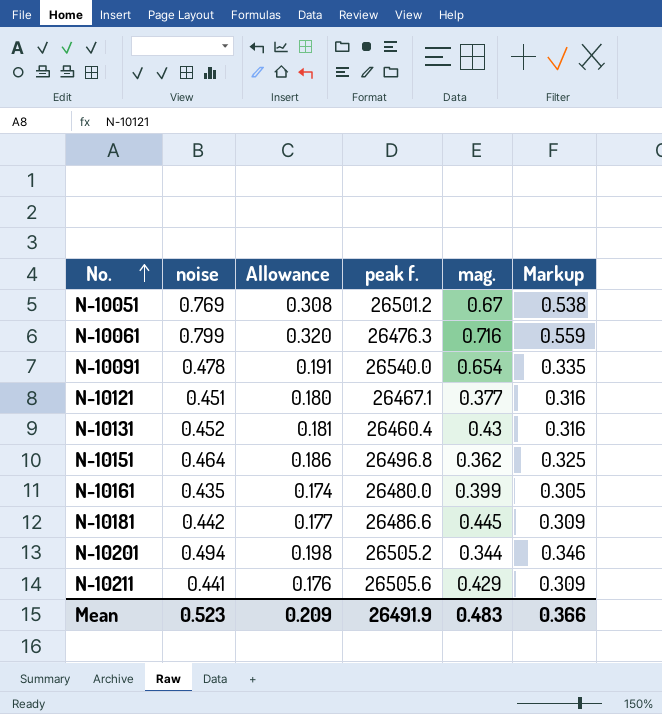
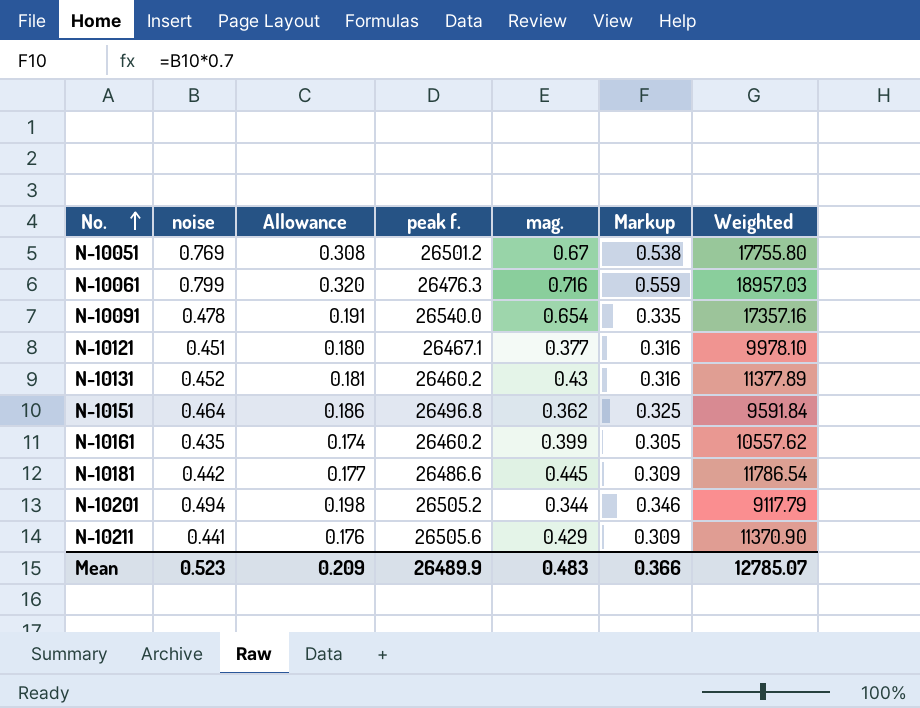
column Weighted | formula: none -> [peak f.] * [mag.]
N-10131 | peak f.: 26460.4 -> 26460.2
N-10161 | peak f.: 26480.0 -> 26460.2
Mean | peak f.: 26491.9 -> 26489.9

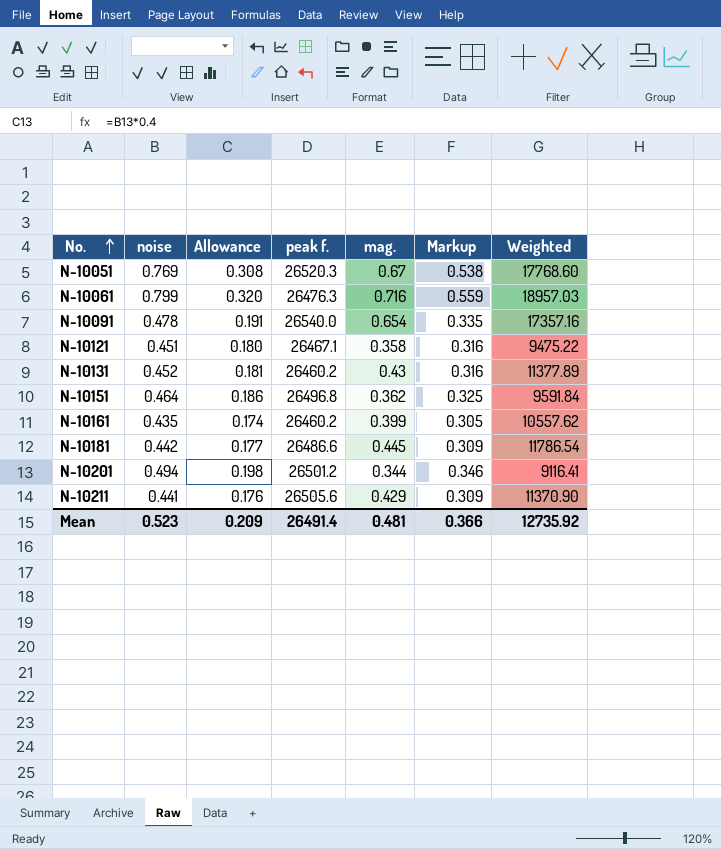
N-10051 | peak f.: 26501.2 -> 26520.3
N-10051 | Weighted: 17755.80 -> 17768.60
N-10121 | mag.: 0.377 -> 0.358
N-10121 | Weighted: 9978.10 -> 9475.22
N-10201 | peak f.: 26505.2 -> 26501.2
N-10201 | Weighted: 9117.79 -> 9116.41
Mean | peak f.: 26489.9 -> 26491.4
Mean | mag.: 0.483 -> 0.481
Mean | Weighted: 12785.07 -> 12735.92

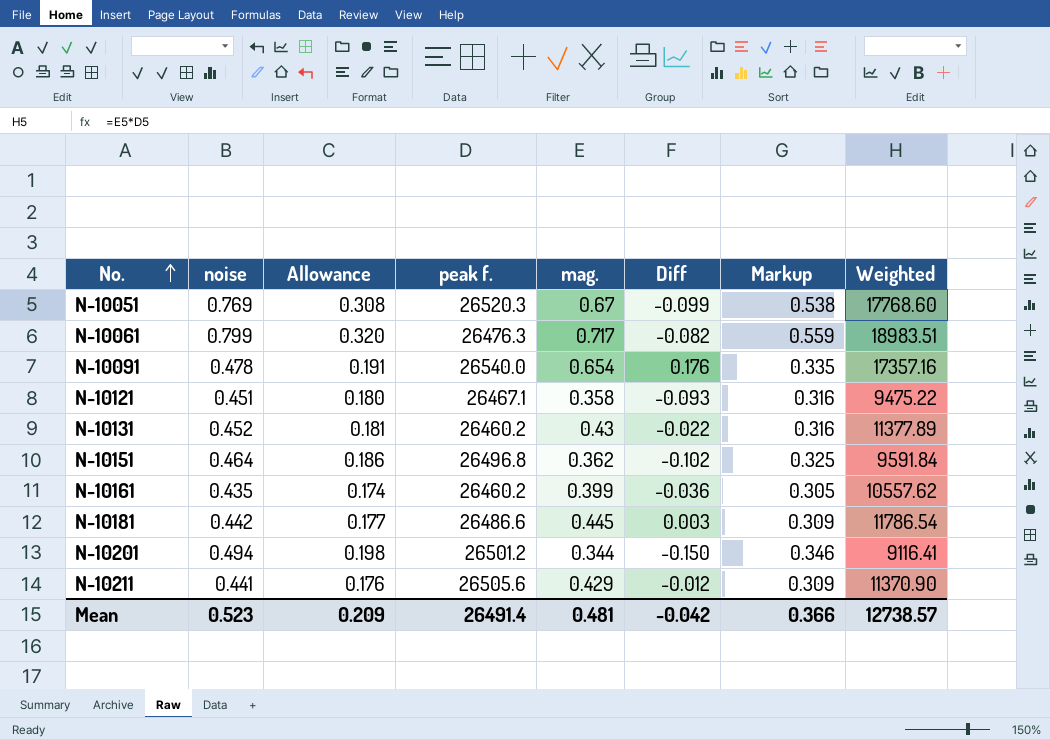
column Diff | formula: none -> [mag.] - [noise]
N-10061 | mag.: 0.716 -> 0.717
N-10061 | Weighted: 18957.03 -> 18983.51
Mean | Weighted: 12735.92 -> 12738.57

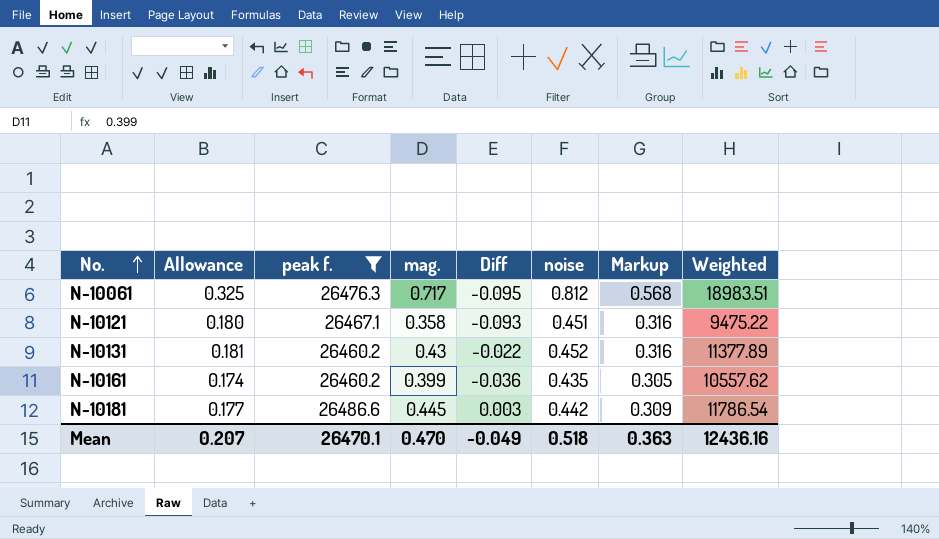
filter: none -> peak f. <= 26486.6
column noise | position: 2 -> 6
N-10061 | Allowance: 0.320 -> 0.325
N-10061 | Diff: -0.082 -> -0.095
N-10061 | noise: 0.799 -> 0.812
N-10061 | Markup: 0.559 -> 0.568
Mean | Allowance: 0.209 -> 0.207
Mean | peak f.: 26491.4 -> 26470.1
Mean | mag.: 0.481 -> 0.470
Mean | Diff: -0.042 -> -0.049
Mean | noise: 0.523 -> 0.518
Mean | Markup: 0.366 -> 0.363
Mean | Weighted: 12738.57 -> 12436.16

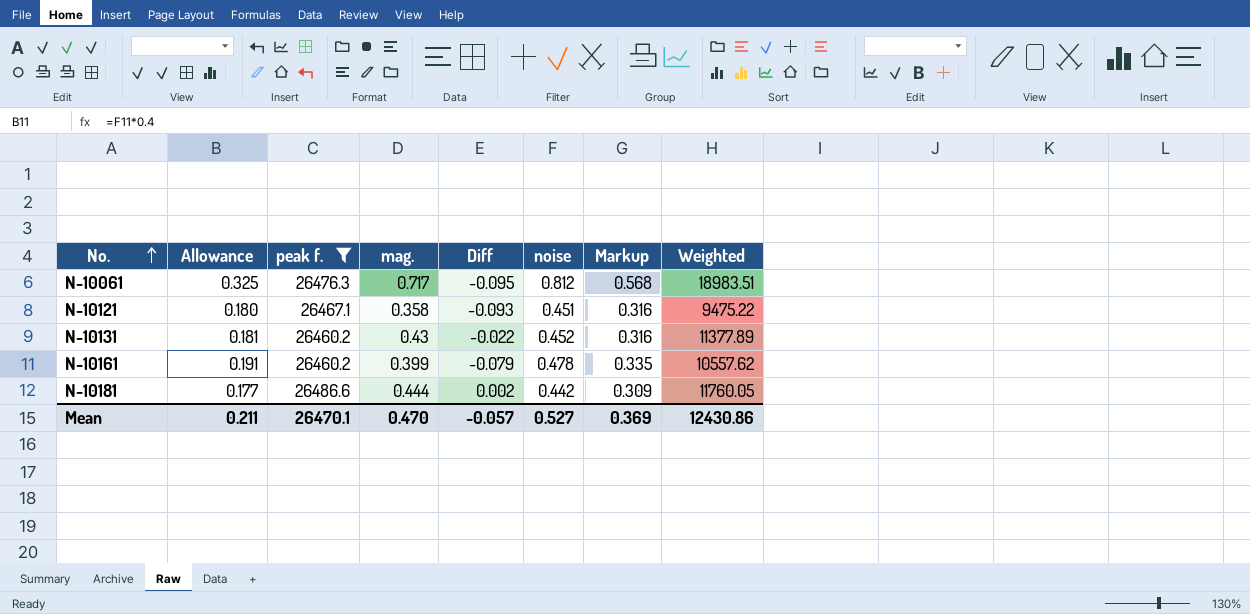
N-10161 | Allowance: 0.174 -> 0.191
N-10161 | Diff: -0.036 -> -0.079
N-10161 | noise: 0.435 -> 0.478
N-10161 | Markup: 0.305 -> 0.335
N-10181 | mag.: 0.445 -> 0.444
N-10181 | Diff: 0.003 -> 0.002
N-10181 | Weighted: 11786.54 -> 11760.05
Mean | Allowance: 0.207 -> 0.211
Mean | Diff: -0.049 -> -0.057
Mean | noise: 0.518 -> 0.527
Mean | Markup: 0.363 -> 0.369
Mean | Weighted: 12436.16 -> 12430.86

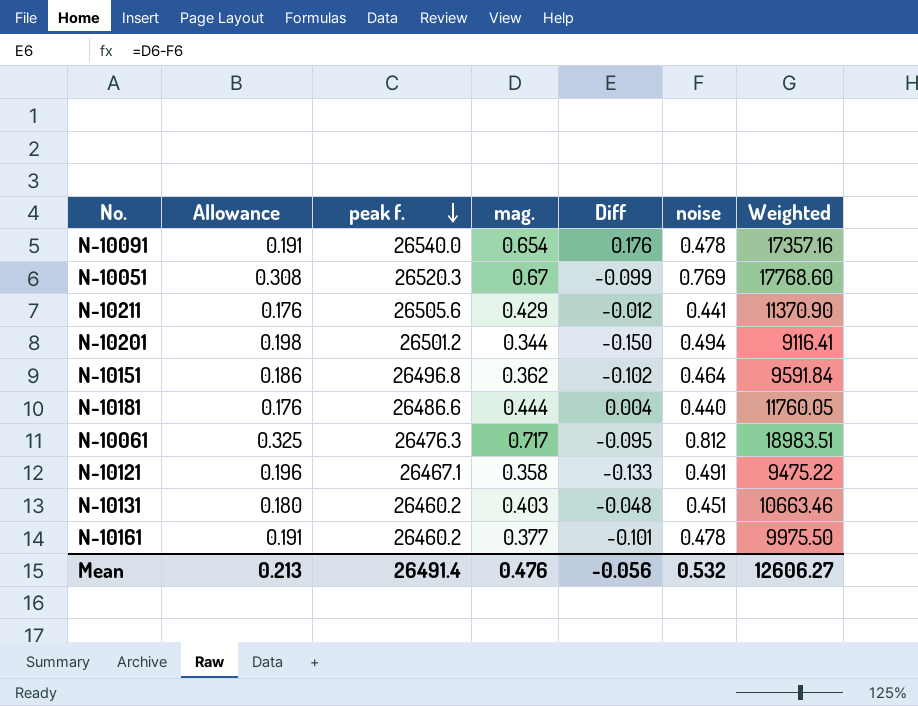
filter: peak f. <= 26486.6 -> none
row order: No. ascending -> peak f. descending
column Markup | formula: [noise] * 0.7 -> none
N-10181 | Allowance: 0.177 -> 0.176
N-10181 | Diff: 0.002 -> 0.004
N-10181 | noise: 0.442 -> 0.440
N-10121 | Allowance: 0.180 -> 0.196
N-10121 | Diff: -0.093 -> -0.133
N-10121 | noise: 0.451 -> 0.491
N-10131 | Allowance: 0.181 -> 0.180
N-10131 | mag.: 0.43 -> 0.403
N-10131 | Diff: -0.022 -> -0.048
N-10131 | noise: 0.452 -> 0.451
N-10131 | Weighted: 11377.89 -> 10663.46
N-10161 | mag.: 0.399 -> 0.377
N-10161 | Diff: -0.079 -> -0.101
N-10161 | Weighted: 10557.62 -> 9975.50
Mean | Allowance: 0.211 -> 0.213
Mean | peak f.: 26470.1 -> 26491.4
Mean | mag.: 0.470 -> 0.476
Mean | Diff: -0.057 -> -0.056
Mean | noise: 0.527 -> 0.532
Mean | Weighted: 12430.86 -> 12606.27

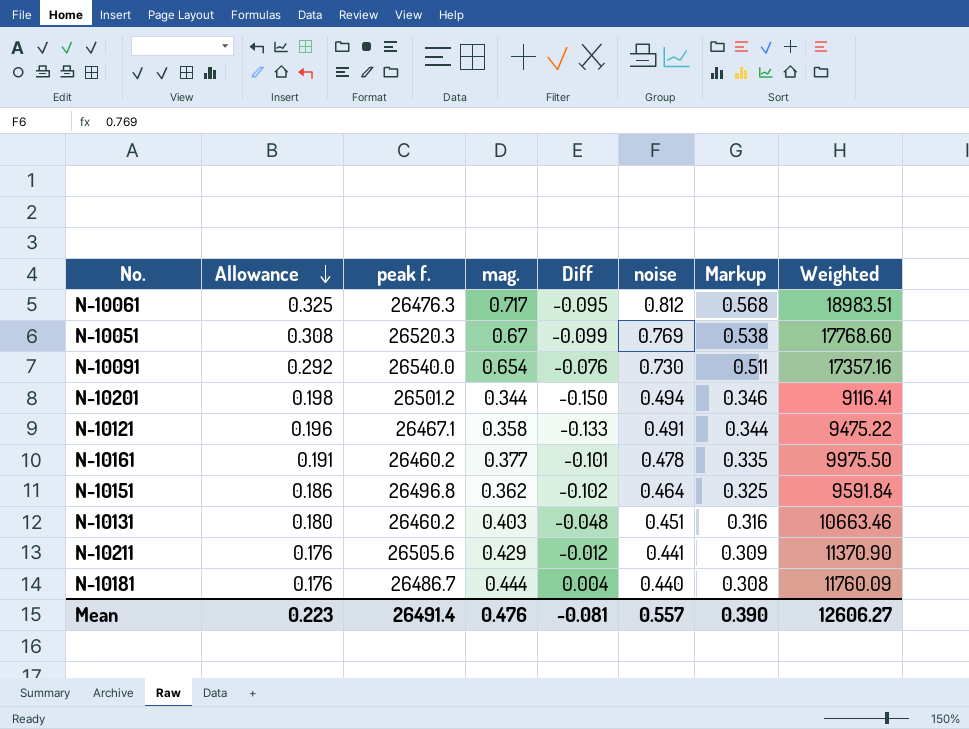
row order: peak f. descending -> Allowance descending
column Markup | formula: none -> [noise] * 0.7
N-10091 | Allowance: 0.191 -> 0.292
N-10091 | Diff: 0.176 -> -0.076
N-10091 | noise: 0.478 -> 0.730
N-10181 | peak f.: 26486.6 -> 26486.7
N-10181 | Weighted: 11760.05 -> 11760.09
Mean | Allowance: 0.213 -> 0.223
Mean | Diff: -0.056 -> -0.081
Mean | noise: 0.532 -> 0.557

